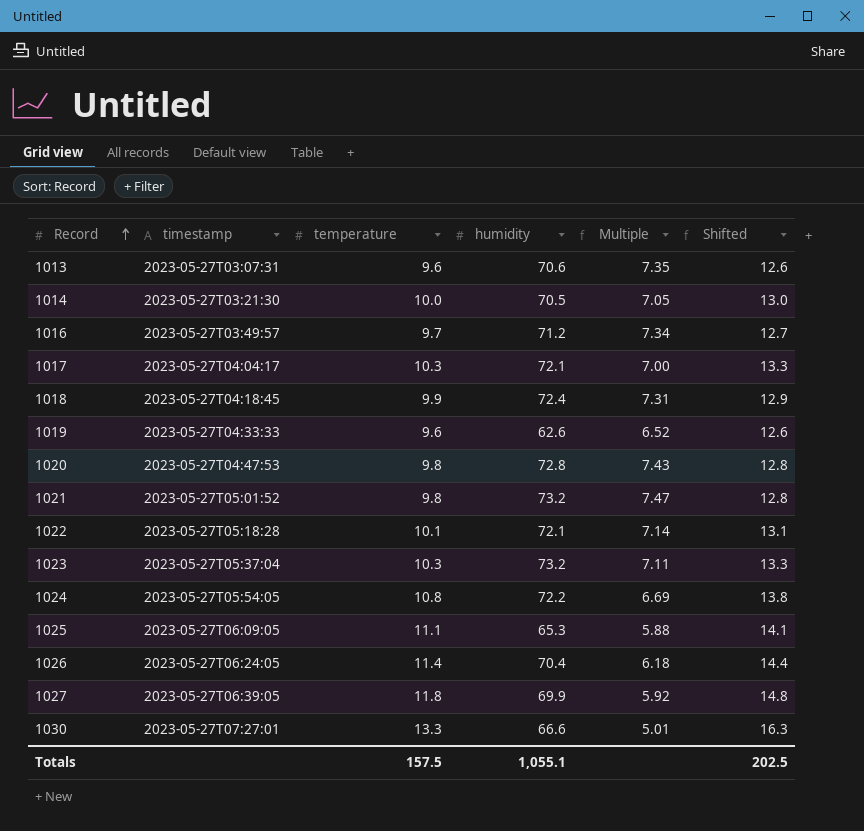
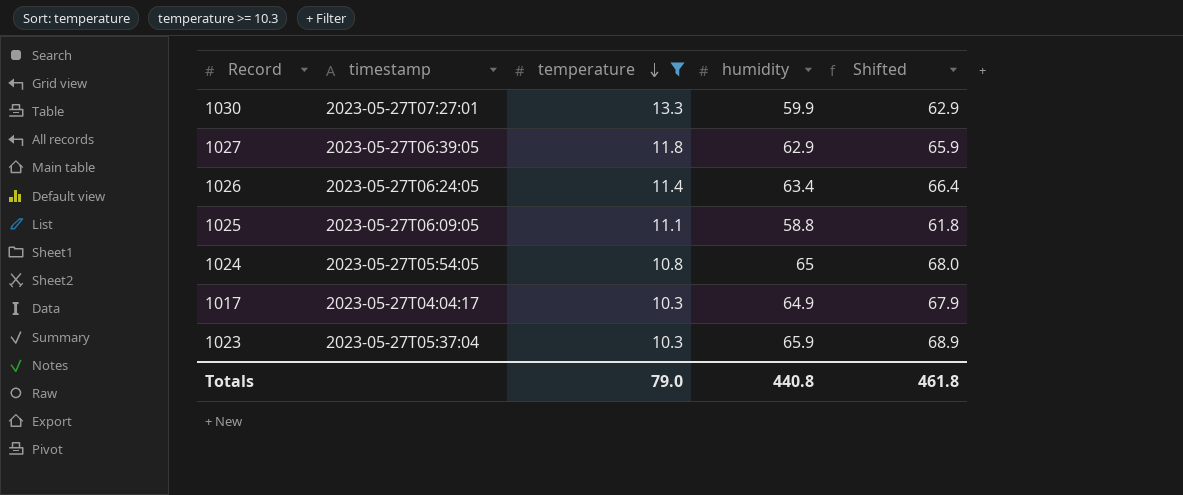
filter: none -> temperature >= 10.3
row order: Record ascending -> temperature descending
column Multiple | formula: [humidity] / [temperature] -> none
column Shifted | formula: [temperature] + 3 -> [humidity] + 3
1030 | humidity: 66.6 -> 59.9
1027 | humidity: 69.9 -> 62.9
1026 | humidity: 70.4 -> 63.4
1025 | humidity: 65.3 -> 58.8
1024 | humidity: 72.2 -> 65
1017 | humidity: 72.1 -> 64.9
1023 | humidity: 73.2 -> 65.9
Totals | temperature: 157.5 -> 79.0
Totals | humidity: 1,055.1 -> 440.8
Totals | Shifted: 202.5 -> 461.8

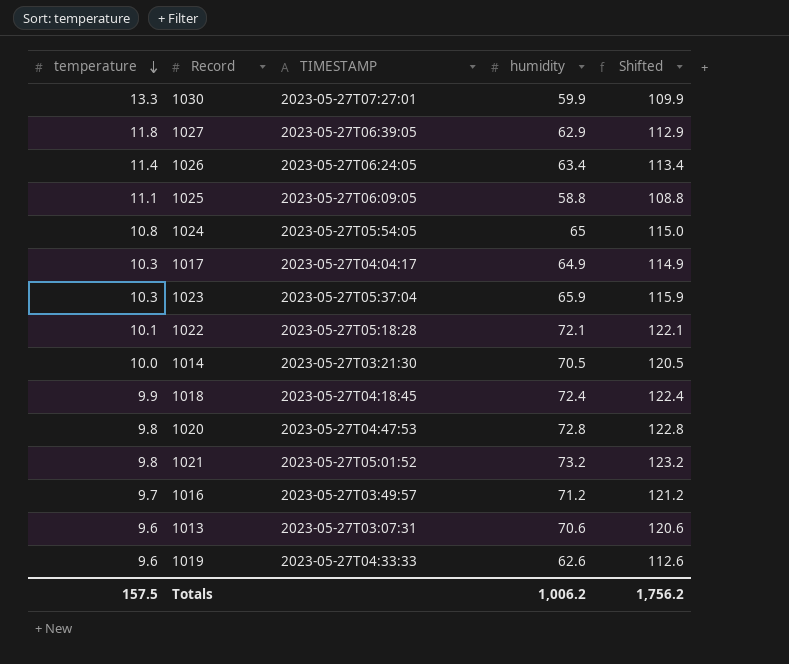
filter: temperature >= 10.3 -> none
column temperature | position: 3 -> 1
column name: timestamp -> TIMESTAMP
column Shifted | formula: [humidity] + 3 -> [humidity] + 50
Totals | temperature: 79.0 -> 157.5
Totals | humidity: 440.8 -> 1,006.2
Totals | Shifted: 461.8 -> 1,756.2

